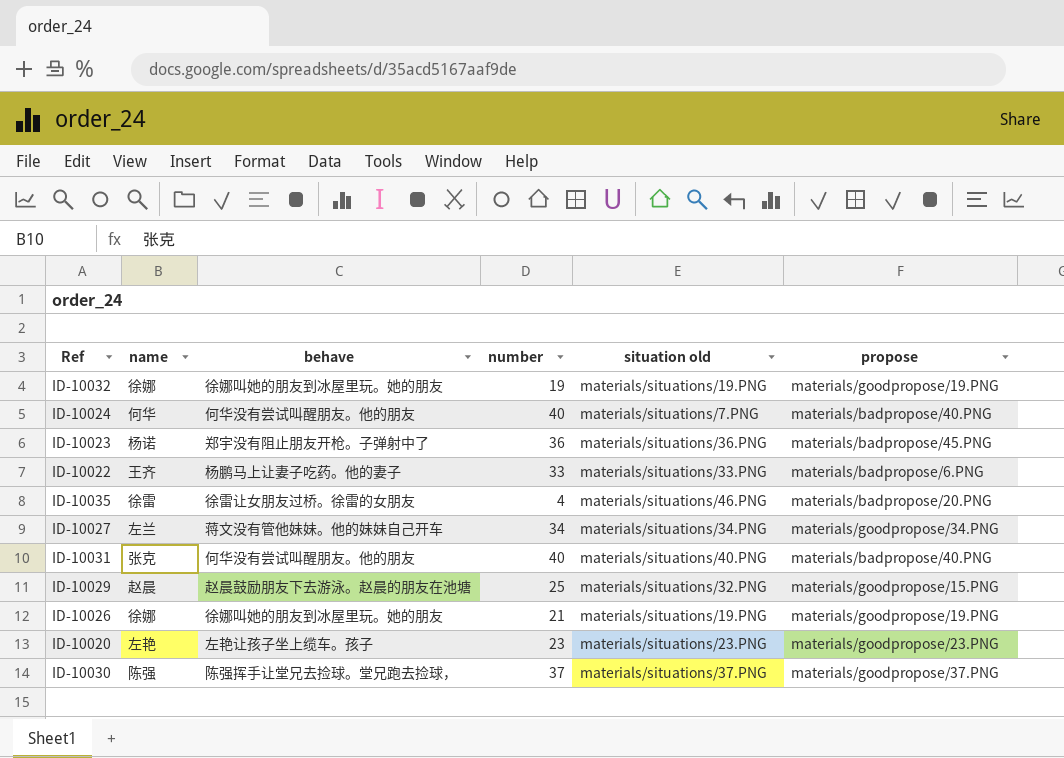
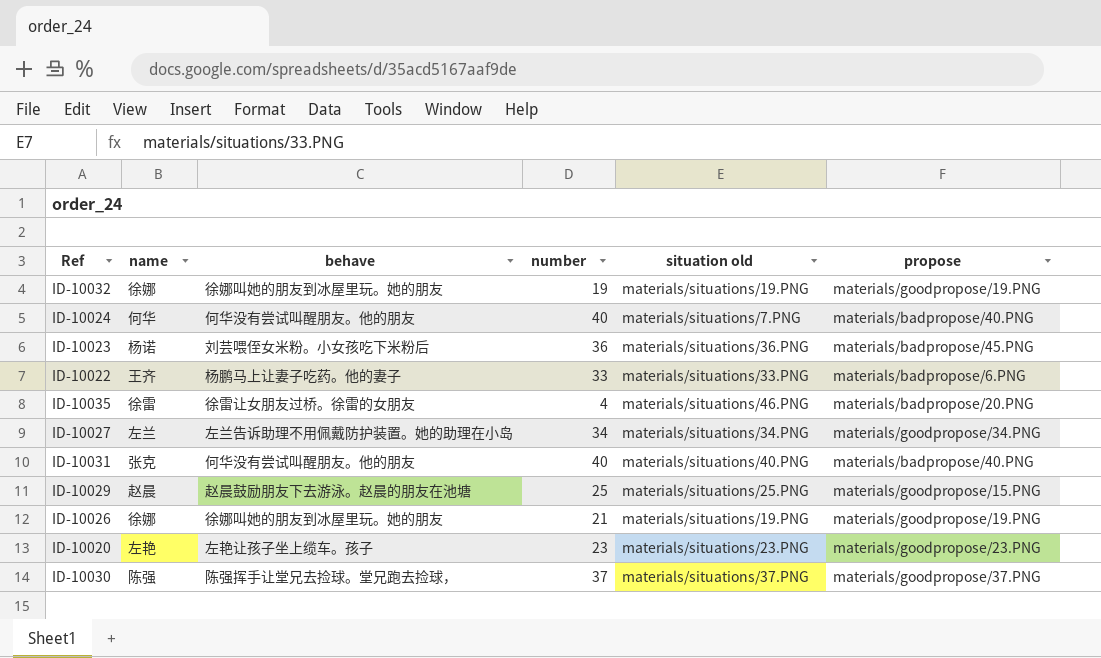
ID-10023 | behave: 郑宇没有阻止朋友开枪。子弹射中了 -> 刘芸喂侄女米粉。小女孩吃下米粉后
ID-10027 | behave: 蒋文没有管他妹妹。他的妹妹自己开车 -> 左兰告诉助理不用佩戴防护装置。她的助理在小岛
ID-10029 | situation old: materials/situations/32.PNG -> materials/situations/25.PNG

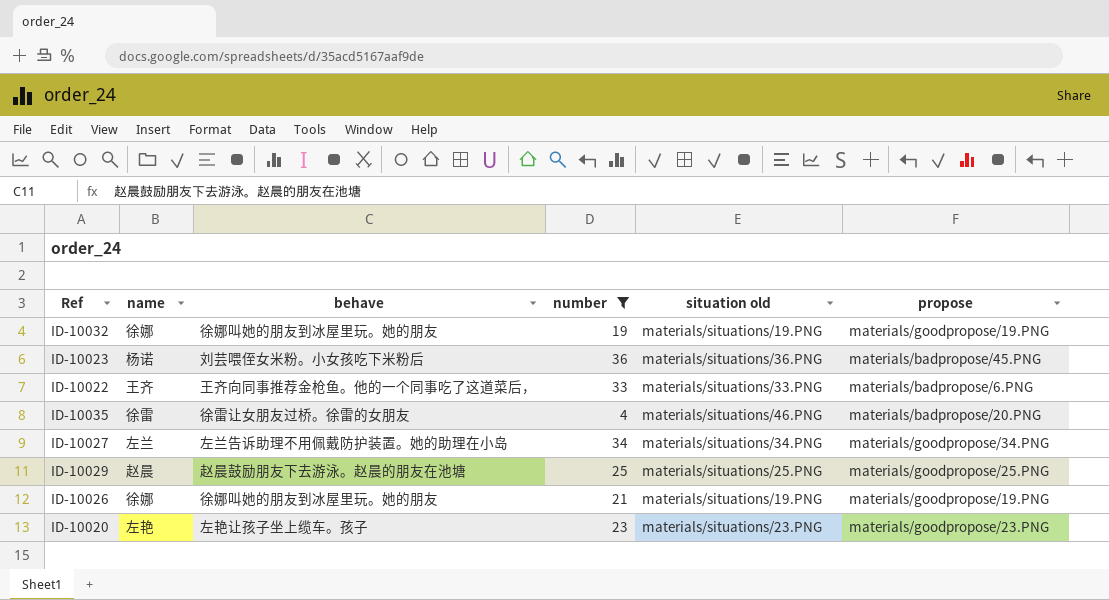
filter: none -> number <= 36
ID-10022 | behave: 杨鹏马上让妻子吃药。他的妻子 -> 王齐向同事推荐金枪鱼。他的一个同事吃了这道菜后，
ID-10029 | propose: materials/goodpropose/15.PNG -> materials/goodpropose/25.PNG

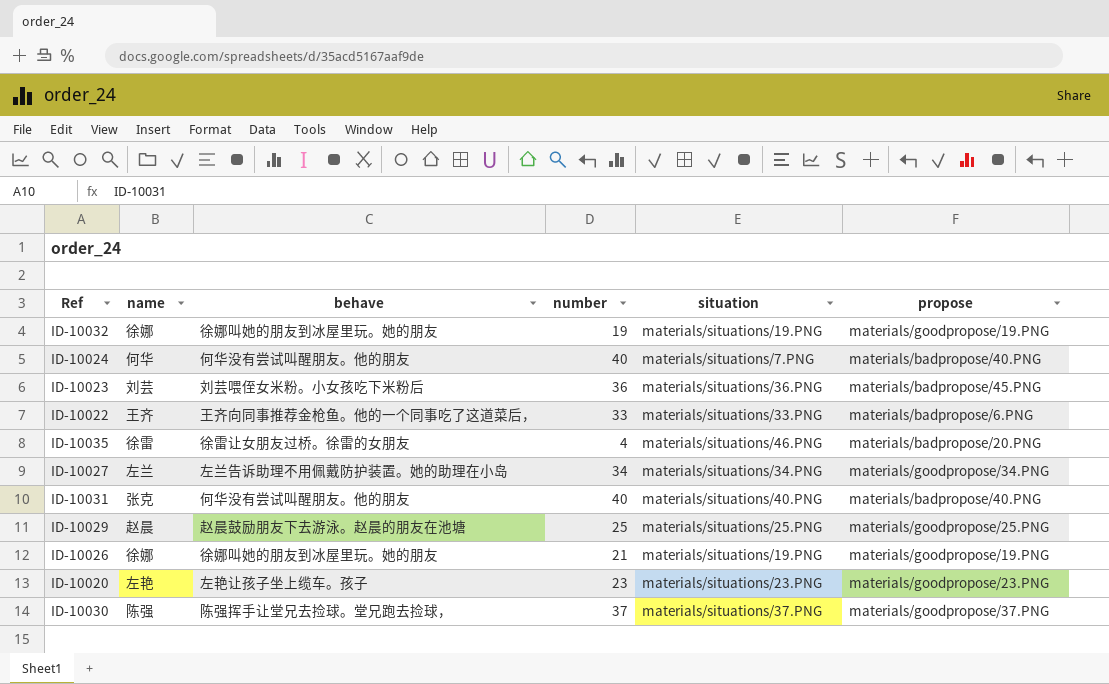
filter: number <= 36 -> none
column name: situation old -> situation
ID-10023 | name: 杨诺 -> 刘芸

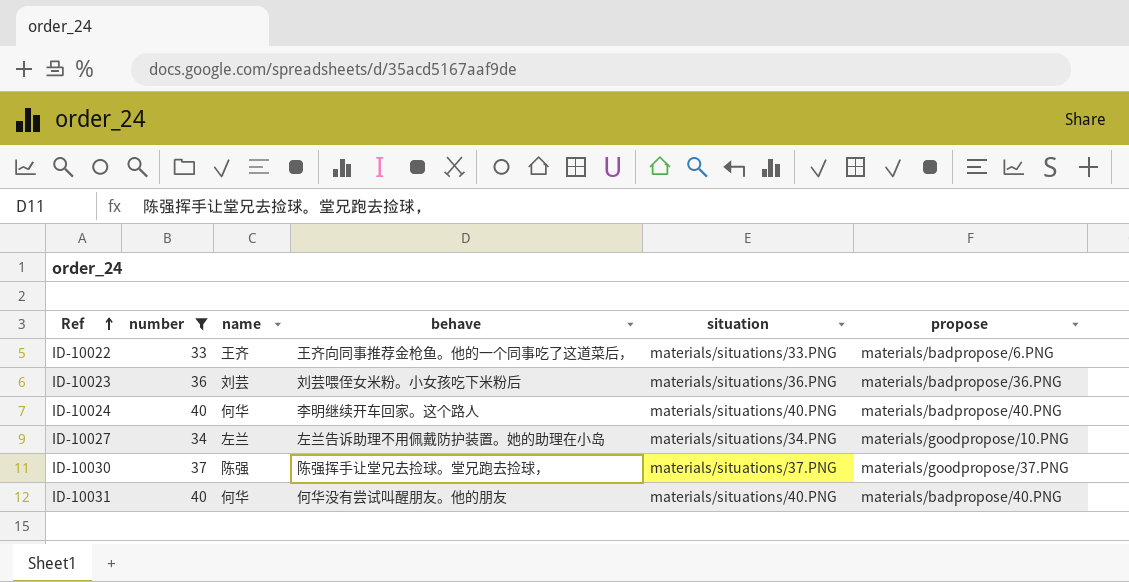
filter: none -> number >= 33
row order: none -> Ref ascending
column number | position: 4 -> 2
ID-10023 | propose: materials/badpropose/45.PNG -> materials/badpropose/36.PNG
ID-10024 | behave: 何华没有尝试叫醒朋友。他的朋友 -> 李明继续开车回家。这个路人
ID-10024 | situation: materials/situations/7.PNG -> materials/situations/40.PNG
ID-10027 | propose: materials/goodpropose/34.PNG -> materials/goodpropose/10.PNG
ID-10031 | name: 张克 -> 何华

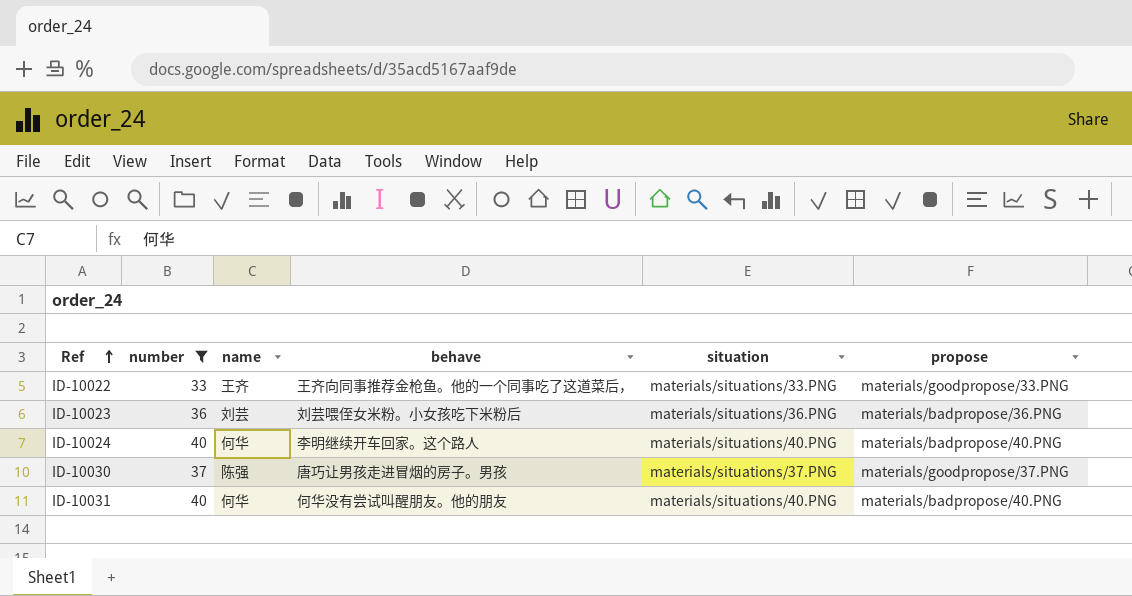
row ID-10027: 34 | 左兰 | 左兰告诉助理不用佩戴防护装置。她的助理在小岛 | materials/situations/34.PNG | materials/goodpropose/10.PNG -> none
ID-10022 | propose: materials/badpropose/6.PNG -> materials/goodpropose/33.PNG
ID-10030 | behave: 陈强挥手让堂兄去捡球。堂兄跑去捡球， -> 唐巧让男孩走进冒烟的房子。男孩

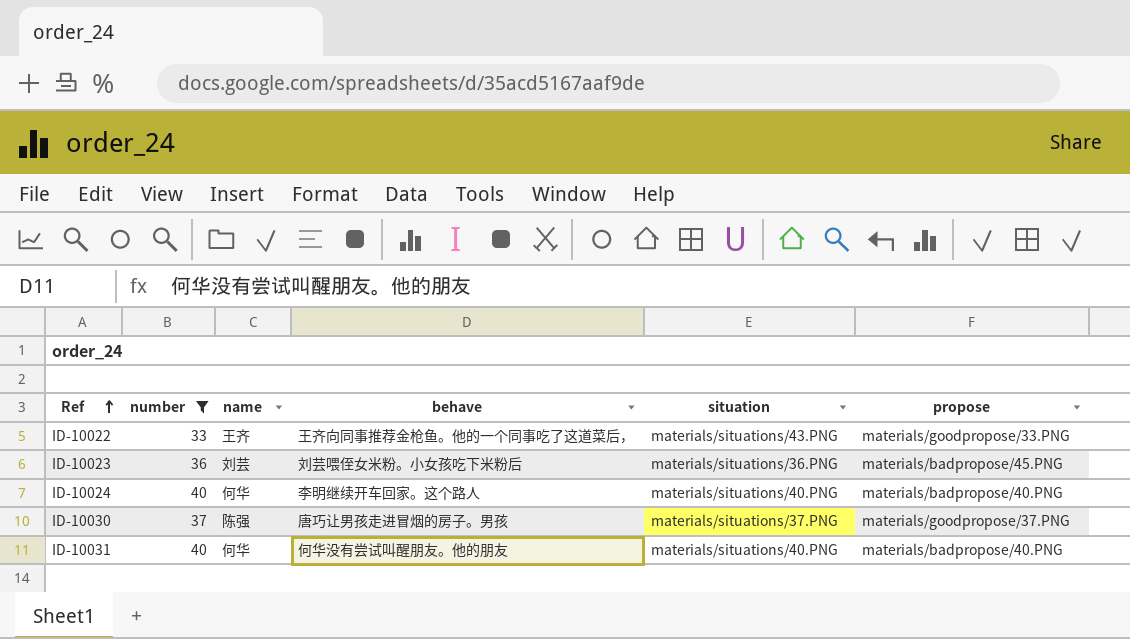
ID-10022 | situation: materials/situations/33.PNG -> materials/situations/43.PNG
ID-10023 | propose: materials/badpropose/36.PNG -> materials/badpropose/45.PNG

